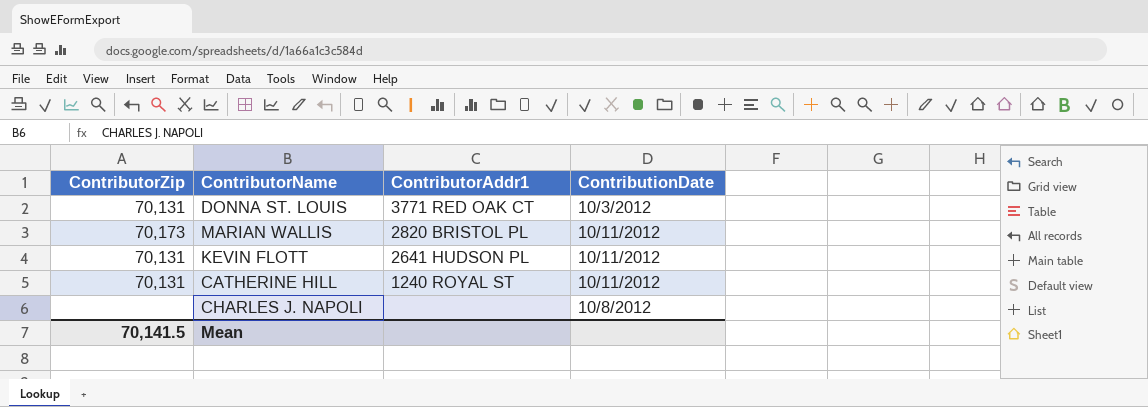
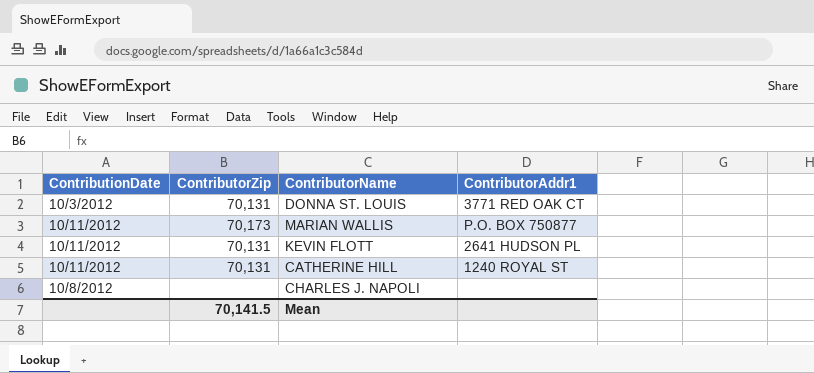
column ContributionDate | position: 4 -> 1
MARIAN WALLIS | ContributorAddr1: 2820 BRISTOL PL -> P.O. BOX 750877

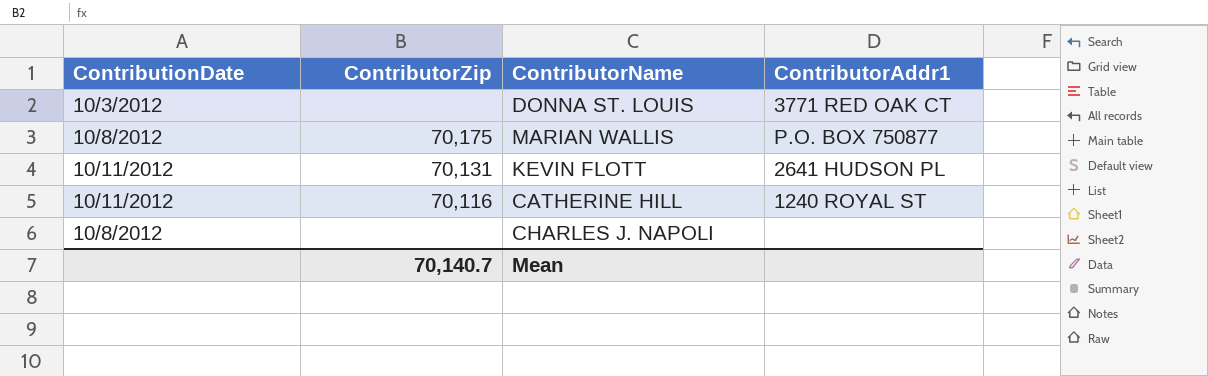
DONNA ST. LOUIS | ContributorZip: 70,131 -> none
MARIAN WALLIS | ContributionDate: 10/11/2012 -> 10/8/2012
MARIAN WALLIS | ContributorZip: 70,173 -> 70,175
CATHERINE HILL | ContributorZip: 70,131 -> 70,116
Mean | ContributorZip: 70,141.5 -> 70,140.7

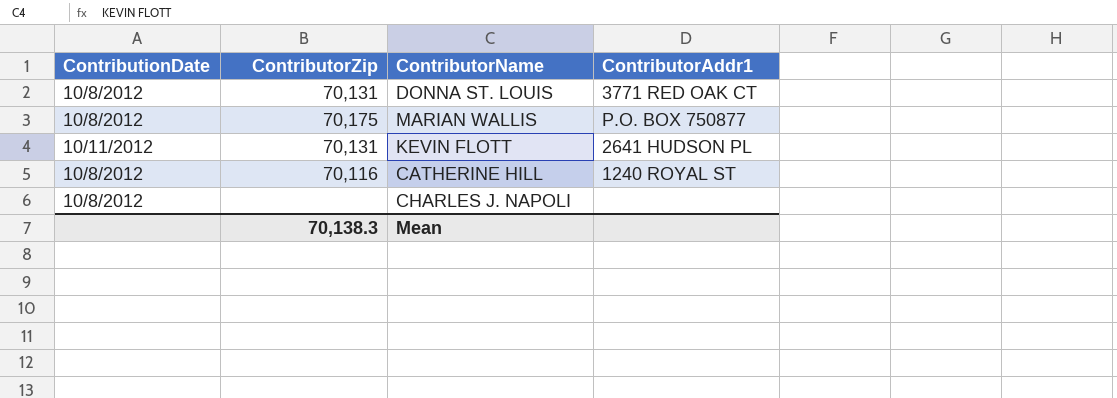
DONNA ST. LOUIS | ContributionDate: 10/3/2012 -> 10/8/2012
DONNA ST. LOUIS | ContributorZip: none -> 70,131
CATHERINE HILL | ContributionDate: 10/11/2012 -> 10/8/2012
Mean | ContributorZip: 70,140.7 -> 70,138.3

